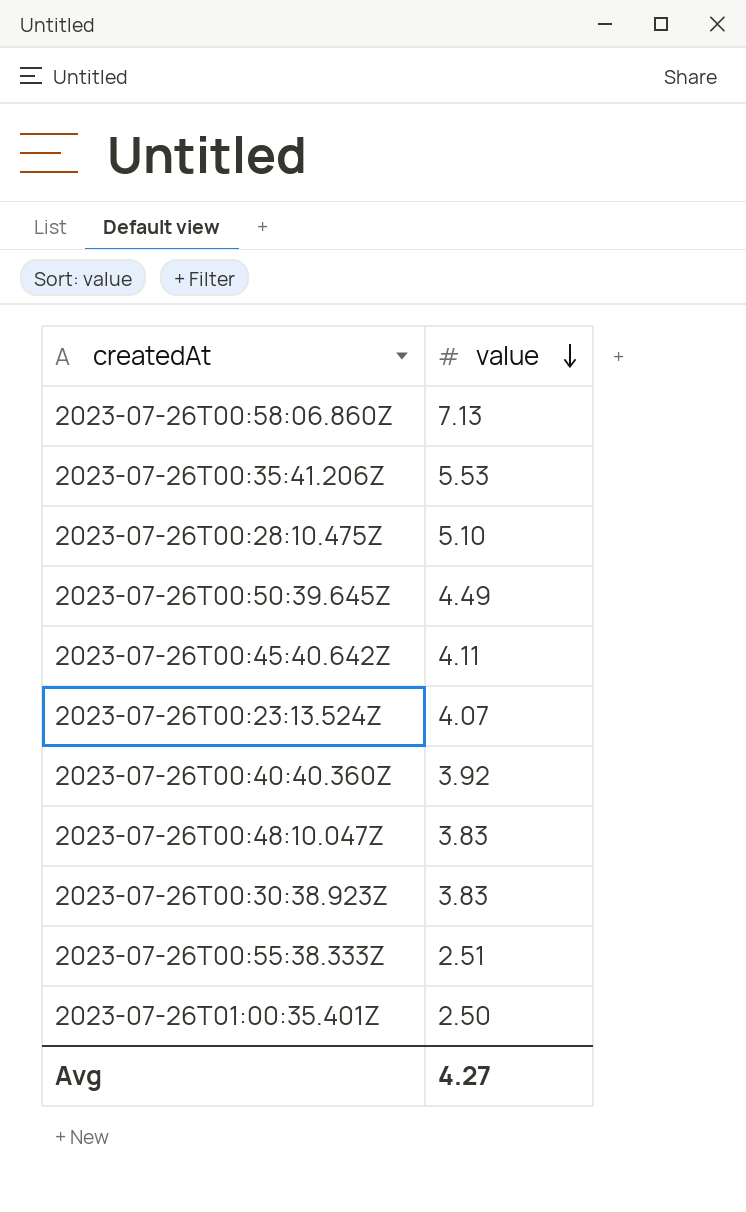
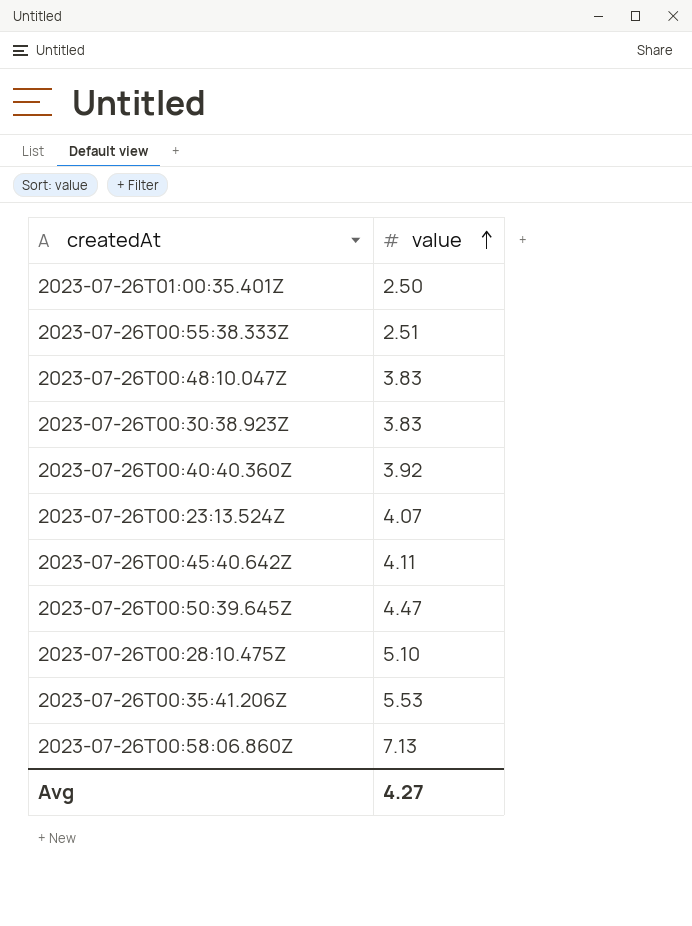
row order: value descending -> value ascending
2023-07-26T00:50:39.645Z | value: 4.49 -> 4.47

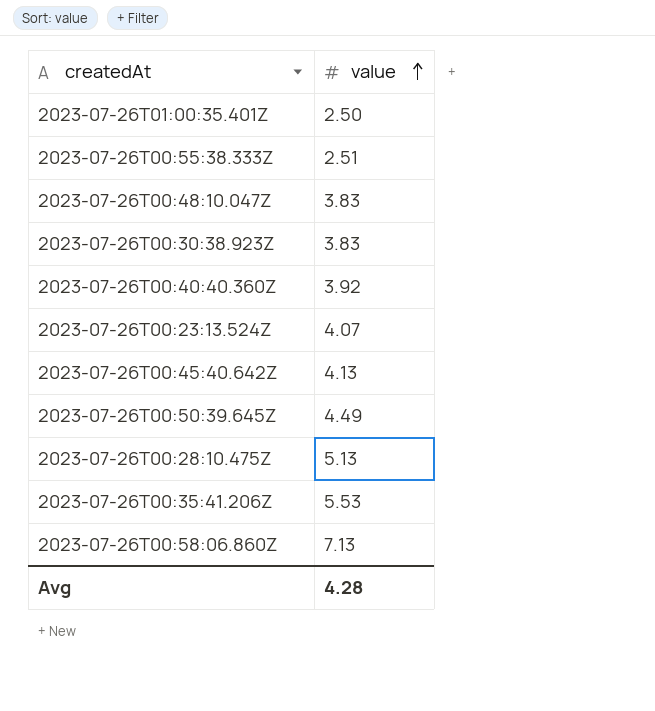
2023-07-26T00:45:40.642Z | value: 4.11 -> 4.13
2023-07-26T00:50:39.645Z | value: 4.47 -> 4.49
2023-07-26T00:28:10.475Z | value: 5.10 -> 5.13
Avg | value: 4.27 -> 4.28

